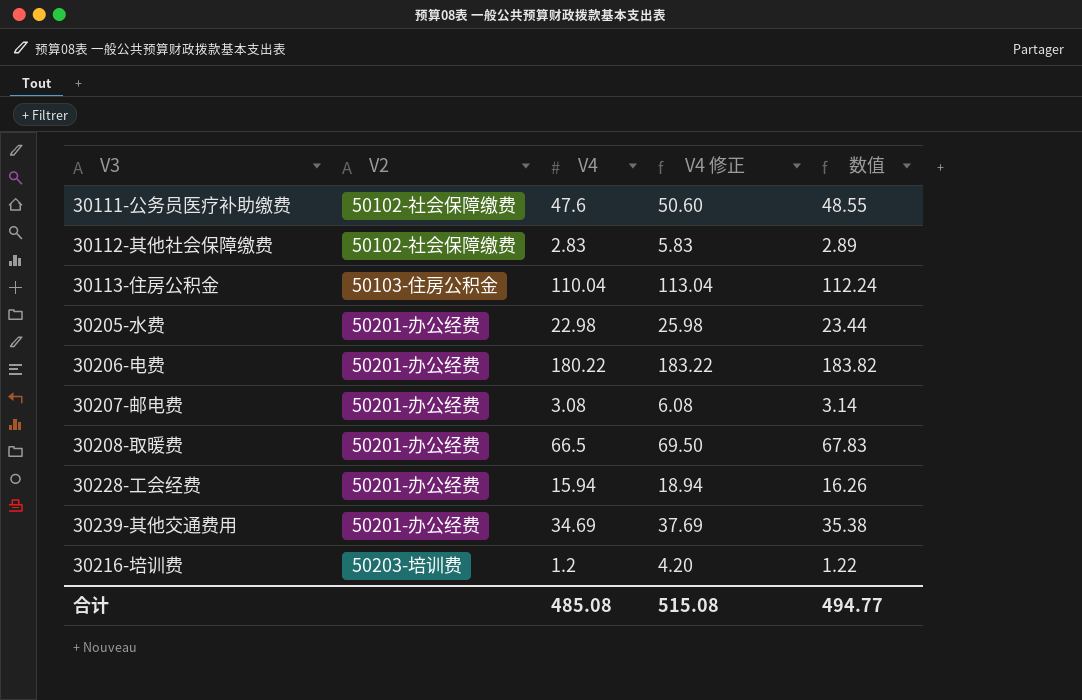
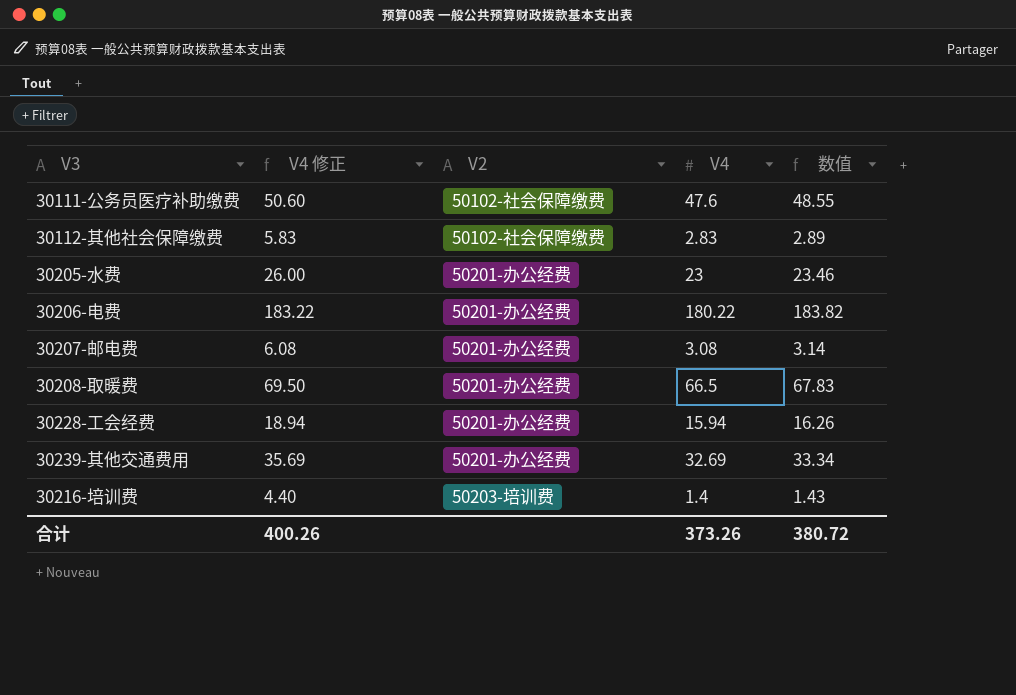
column V4 修正 | position: 4 -> 2
row 30113-住房公积金: 50103-住房公积金 | 110.04 | 113.04 | 112.24 -> none
30205-水费 | V4 修正: 25.98 -> 26.00
30205-水费 | V4: 22.98 -> 23
30205-水费 | 数值: 23.44 -> 23.46
30239-其他交通费用 | V4 修正: 37.69 -> 35.69
30239-其他交通费用 | V4: 34.69 -> 32.69
30239-其他交通费用 | 数值: 35.38 -> 33.34
30216-培训费 | V4 修正: 4.20 -> 4.40
30216-培训费 | V4: 1.2 -> 1.4
30216-培训费 | 数值: 1.22 -> 1.43
合计 | V4 修正: 515.08 -> 400.26
合计 | V4: 485.08 -> 373.26
合计 | 数值: 494.77 -> 380.72

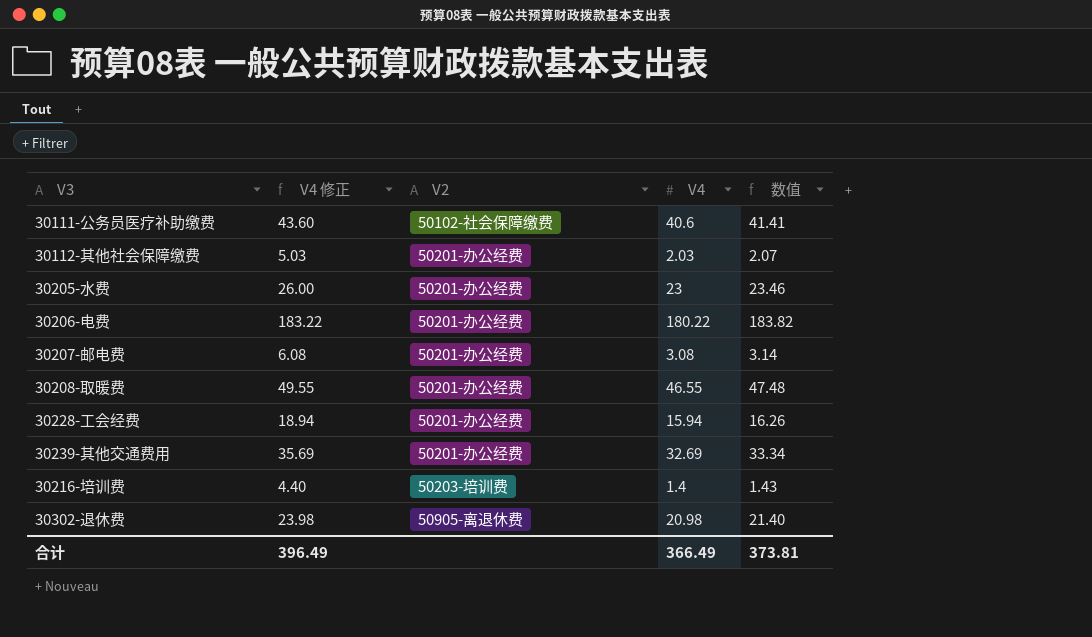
30111-公务员医疗补助缴费 | V4 修正: 50.60 -> 43.60
30111-公务员医疗补助缴费 | V4: 47.6 -> 40.6
30111-公务员医疗补助缴费 | 数值: 48.55 -> 41.41
30112-其他社会保障缴费 | V4 修正: 5.83 -> 5.03
30112-其他社会保障缴费 | V2: 50102-社会保障缴费 -> 50201-办公经费
30112-其他社会保障缴费 | V4: 2.83 -> 2.03
30112-其他社会保障缴费 | 数值: 2.89 -> 2.07
30208-取暖费 | V4 修正: 69.50 -> 49.55
30208-取暖费 | V4: 66.5 -> 46.55
30208-取暖费 | 数值: 67.83 -> 47.48
row 30302-退休费: none -> 23.98 | 50905-离退休费 | 20.98 | 21.40
合计 | V4 修正: 400.26 -> 396.49
合计 | V4: 373.26 -> 366.49
合计 | 数值: 380.72 -> 373.81

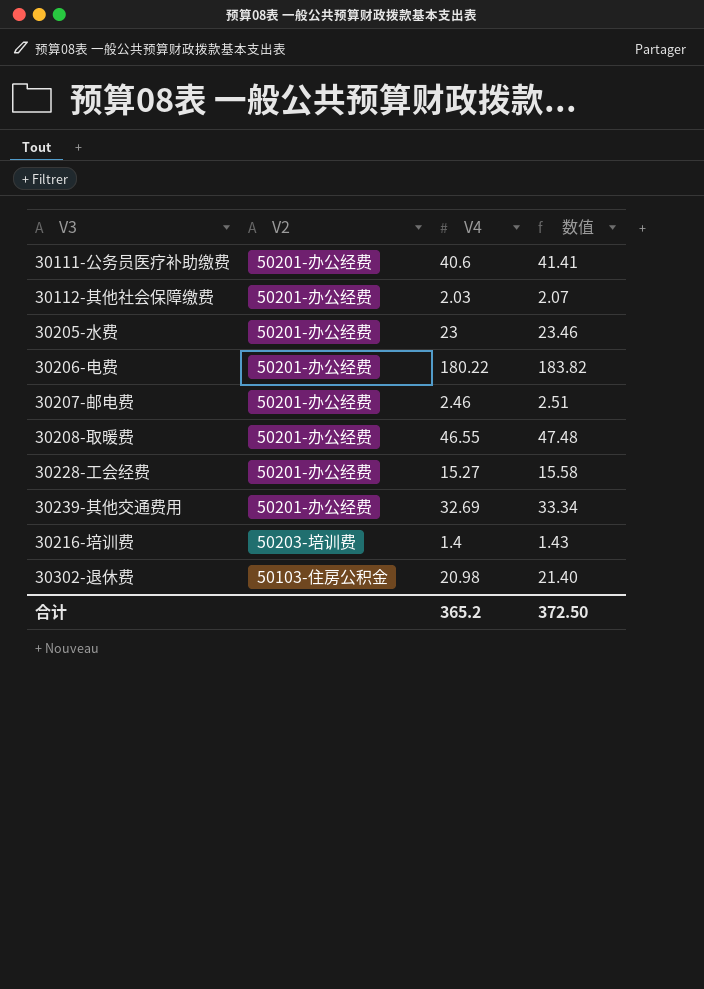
column V4 修正 | formula: [V4] + 3 -> none
30111-公务员医疗补助缴费 | V2: 50102-社会保障缴费 -> 50201-办公经费
30207-邮电费 | V4: 3.08 -> 2.46
30207-邮电费 | 数值: 3.14 -> 2.51
30228-工会经费 | V4: 15.94 -> 15.27
30228-工会经费 | 数值: 16.26 -> 15.58
30302-退休费 | V2: 50905-离退休费 -> 50103-住房公积金
合计 | V4: 366.49 -> 365.2
合计 | 数值: 373.81 -> 372.50

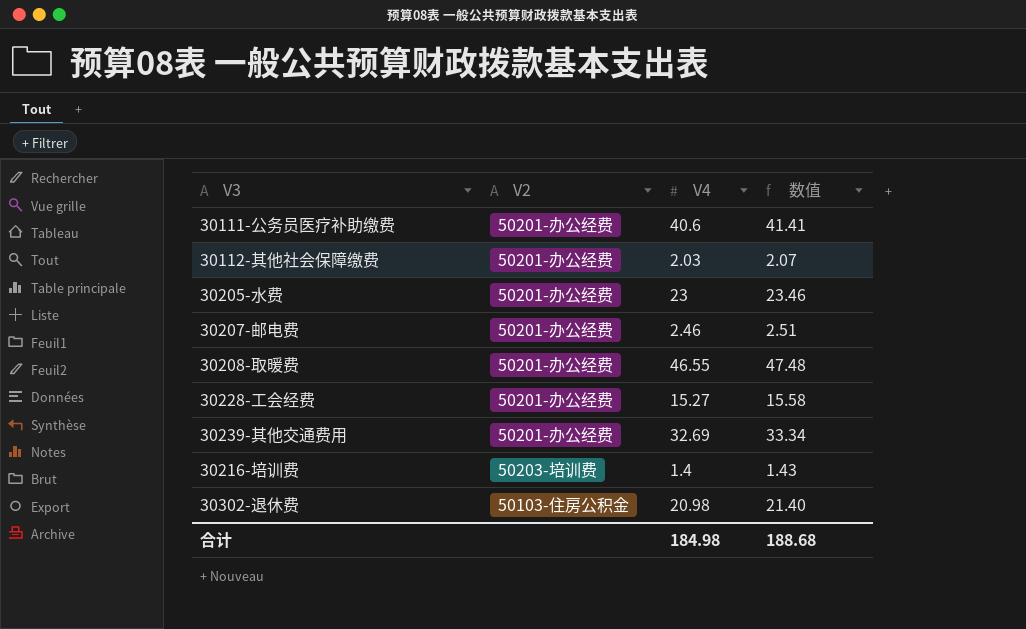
row 30206-电费: 50201-办公经费 | 180.22 | 183.82 -> none
合计 | V4: 365.2 -> 184.98
合计 | 数值: 372.50 -> 188.68

